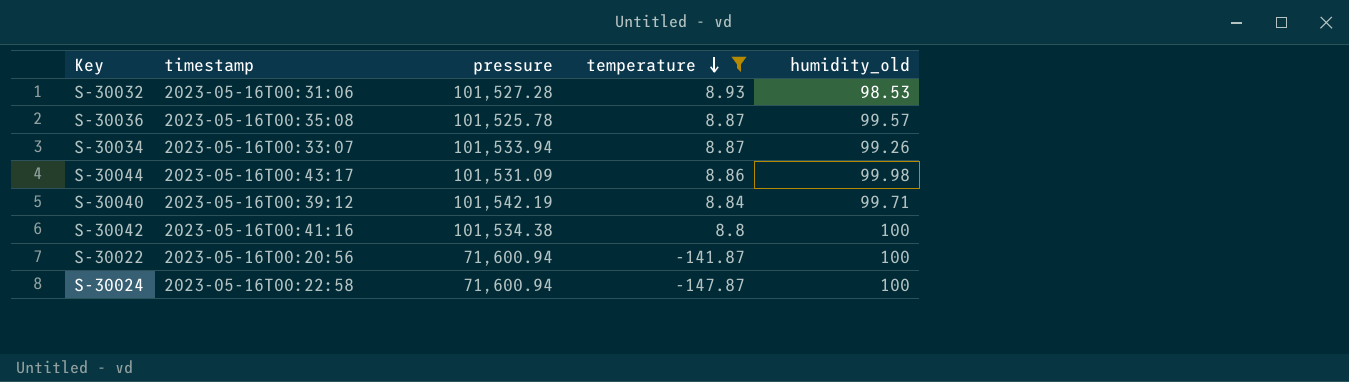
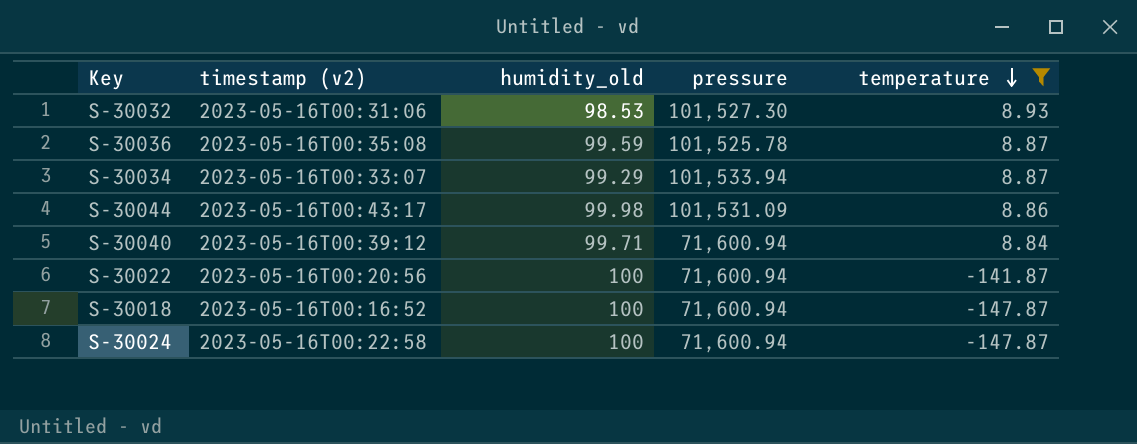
column name: timestamp -> timestamp (v2)
column humidity_old | position: 5 -> 3
row S-30042: 2023-05-16T00:41:16 | 101,534.38 | 8.8 | 100 -> none
S-30032 | pressure: 101,527.28 -> 101,527.30
S-30036 | humidity_old: 99.57 -> 99.59
S-30034 | humidity_old: 99.26 -> 99.29
S-30040 | pressure: 101,542.19 -> 71,600.94
row S-30018: none -> 2023-05-16T00:16:52 | 100 | 71,600.94 | -147.87

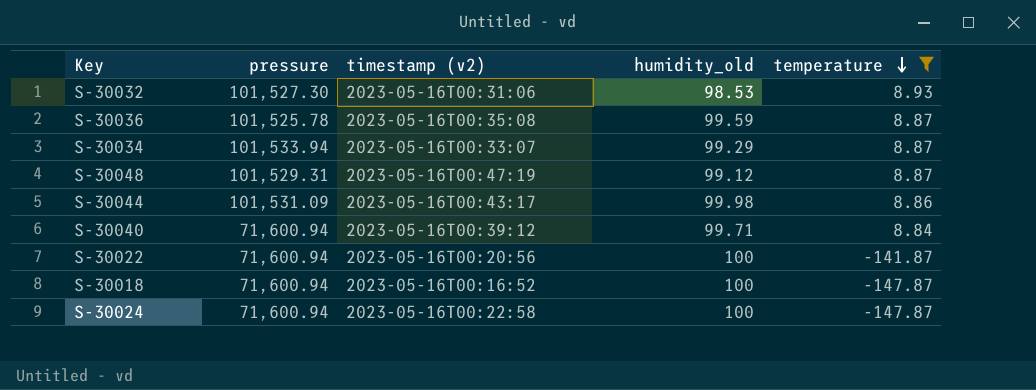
column pressure | position: 4 -> 2
row S-30048: none -> 101,529.31 | 2023-05-16T00:47:19 | 99.12 | 8.87

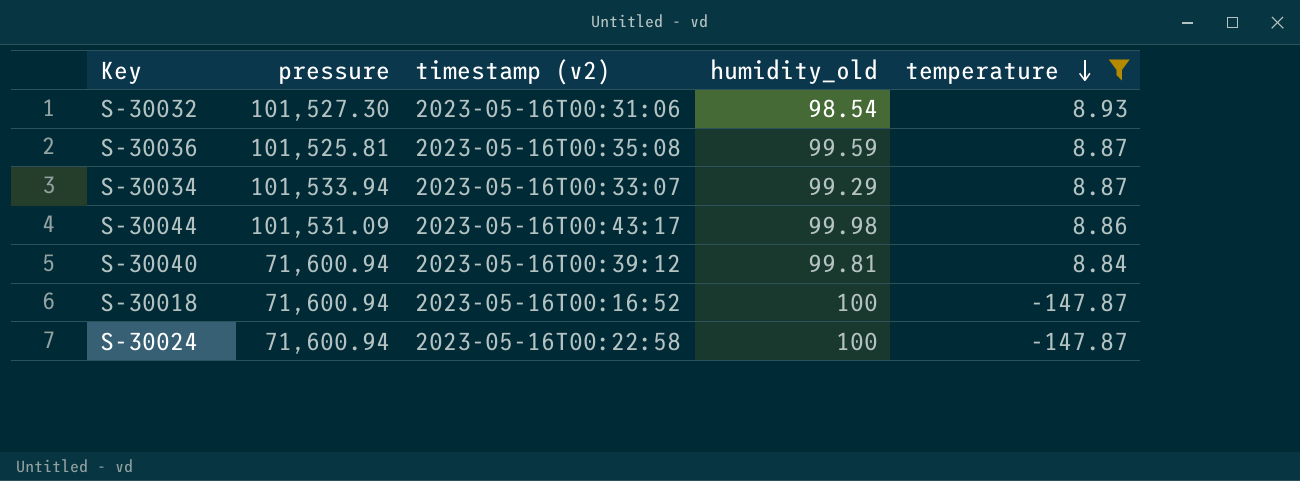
row S-30048: 101,529.31 | 2023-05-16T00:47:19 | 99.12 | 8.87 -> none
row S-30022: 71,600.94 | 2023-05-16T00:20:56 | 100 | -141.87 -> none
S-30032 | humidity_old: 98.53 -> 98.54
S-30036 | pressure: 101,525.78 -> 101,525.81
S-30040 | humidity_old: 99.71 -> 99.81

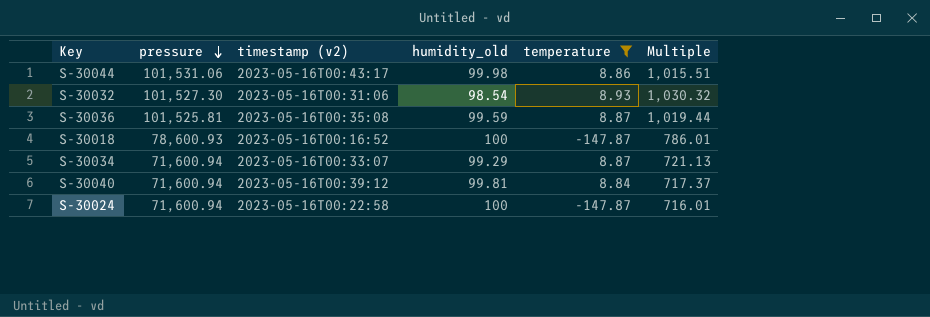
row order: temperature descending -> pressure descending
column Multiple | formula: none -> [pressure] / [humidity_old]
S-30044 | pressure: 101,531.09 -> 101,531.06
S-30018 | pressure: 71,600.94 -> 78,600.93
S-30034 | pressure: 101,533.94 -> 71,600.94

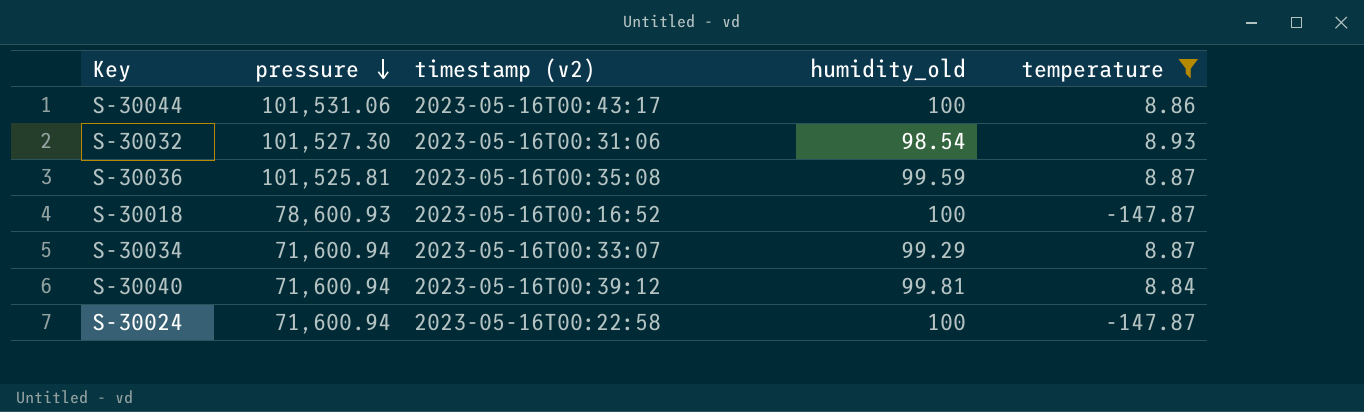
column Multiple | formula: [pressure] / [humidity_old] -> none
S-30044 | humidity_old: 99.98 -> 100

